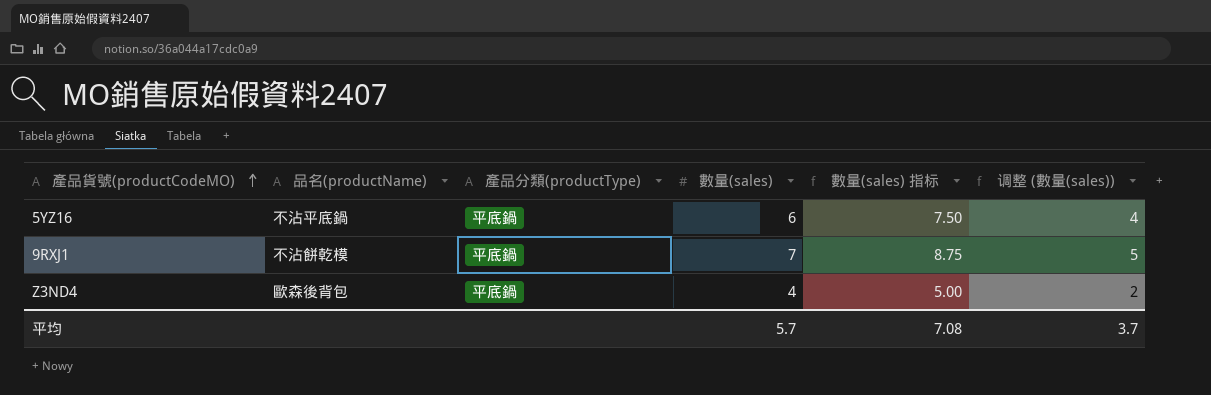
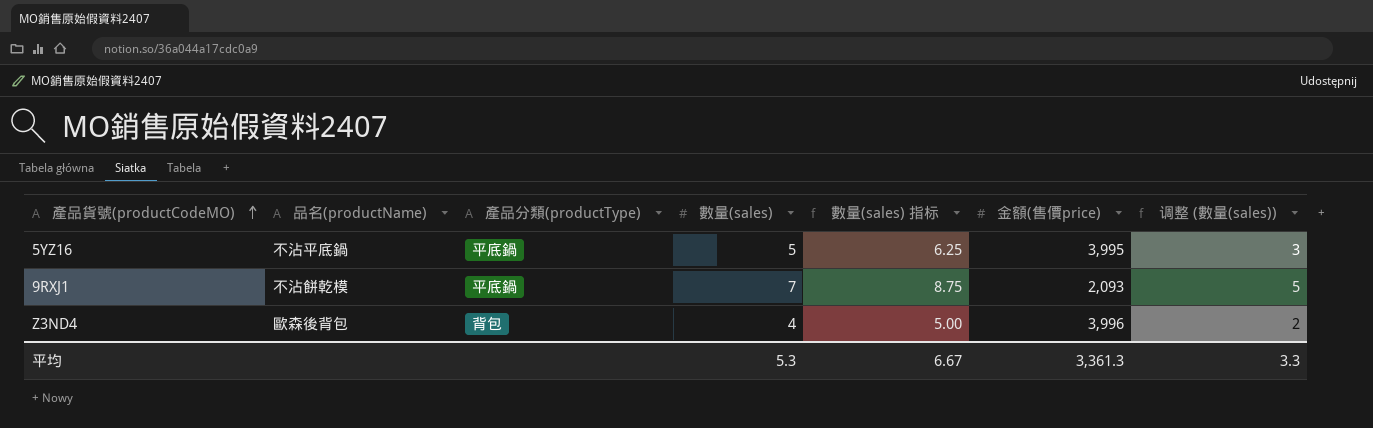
column 金額(售價price) | position: none -> 6
5YZ16 | 數量(sales): 6 -> 5
5YZ16 | 數量(sales) 指标: 7.50 -> 6.25
5YZ16 | 调整 (數量(sales)): 4 -> 3
Z3ND4 | 產品分類(productType): 平底鍋 -> 背包
平均 | 數量(sales): 5.7 -> 5.3
平均 | 數量(sales) 指标: 7.08 -> 6.67
平均 | 调整 (數量(sales)): 3.7 -> 3.3

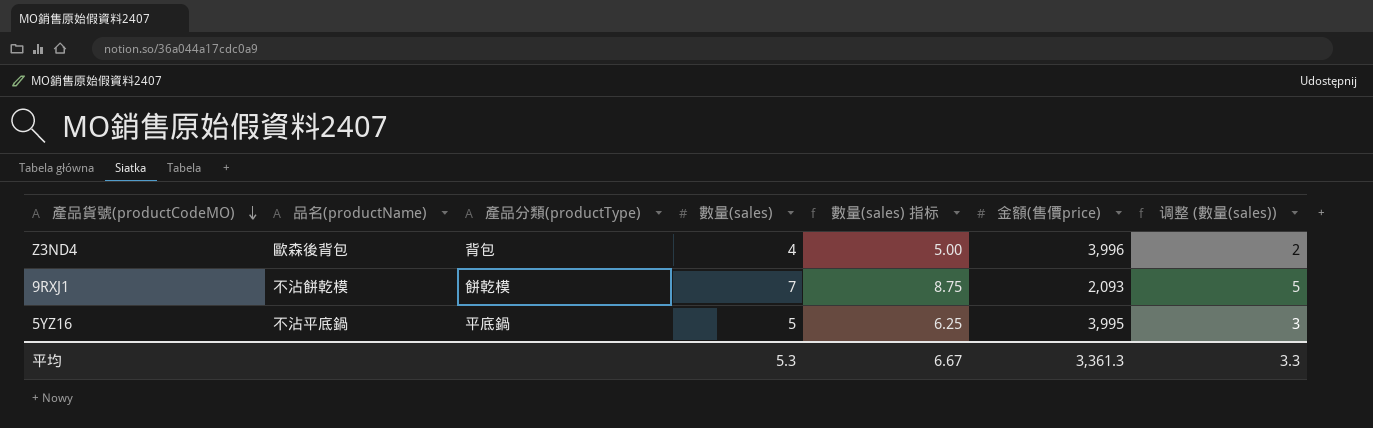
row order: 產品貨號(productCodeMO) ascending -> 產品貨號(productCodeMO) descending
9RXJ1 | 產品分類(productType): 平底鍋 -> 餅乾模

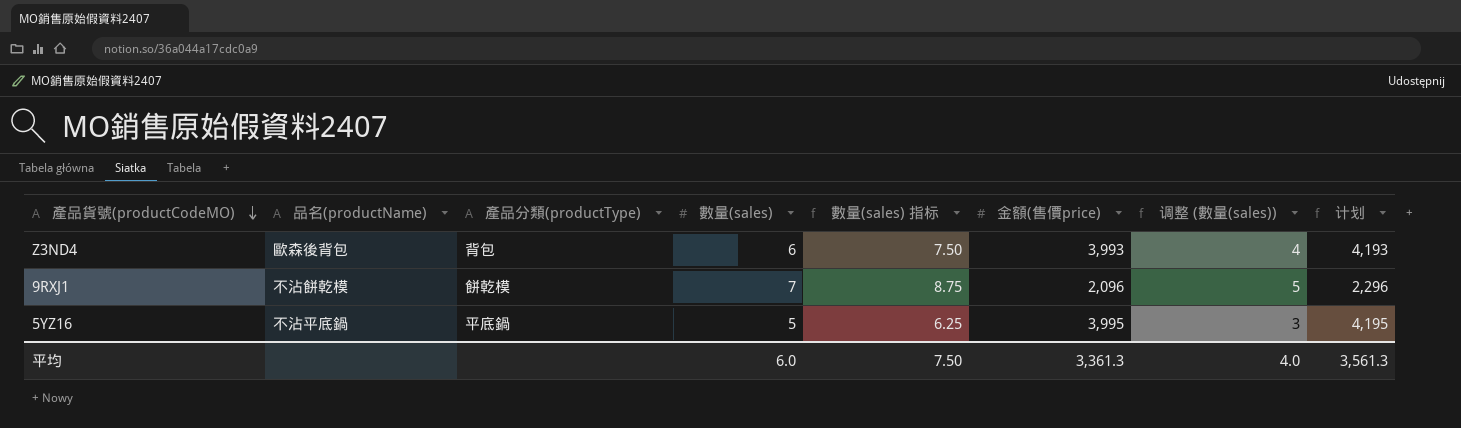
column 计划 | formula: none -> [金額(售價price)] + 200
Z3ND4 | 數量(sales): 4 -> 6
Z3ND4 | 數量(sales) 指标: 5.00 -> 7.50
Z3ND4 | 金額(售價price): 3,996 -> 3,993
Z3ND4 | 调整 (數量(sales)): 2 -> 4
9RXJ1 | 金額(售價price): 2,093 -> 2,096
平均 | 數量(sales): 5.3 -> 6.0
平均 | 數量(sales) 指标: 6.67 -> 7.50
平均 | 调整 (數量(sales)): 3.3 -> 4.0

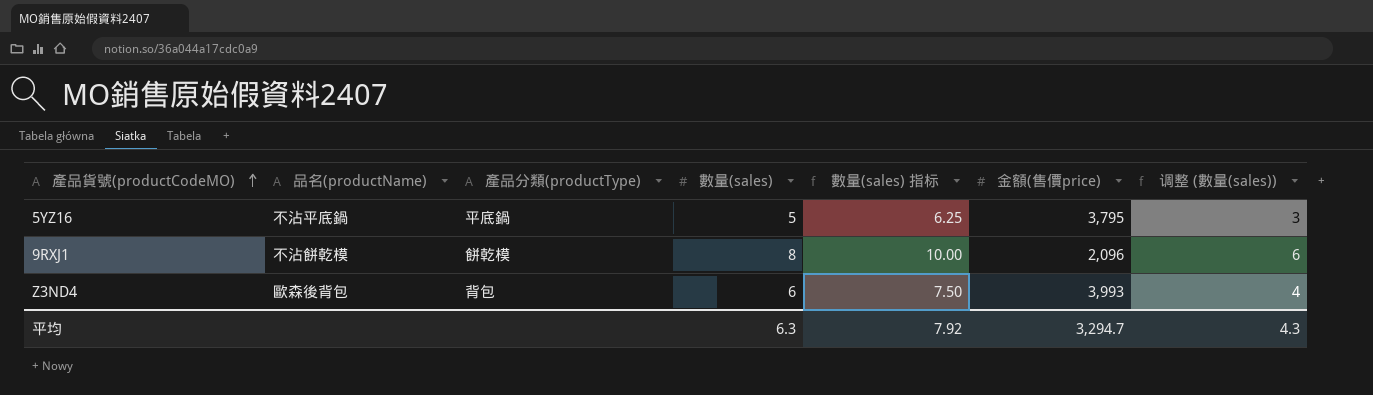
row order: 產品貨號(productCodeMO) descending -> 產品貨號(productCodeMO) ascending
column 计划 | formula: [金額(售價price)] + 200 -> none
5YZ16 | 金額(售價price): 3,995 -> 3,795
9RXJ1 | 數量(sales): 7 -> 8
9RXJ1 | 數量(sales) 指标: 8.75 -> 10.00
9RXJ1 | 调整 (數量(sales)): 5 -> 6
平均 | 數量(sales): 6.0 -> 6.3
平均 | 數量(sales) 指标: 7.50 -> 7.92
平均 | 金額(售價price): 3,361.3 -> 3,294.7
平均 | 调整 (數量(sales)): 4.0 -> 4.3

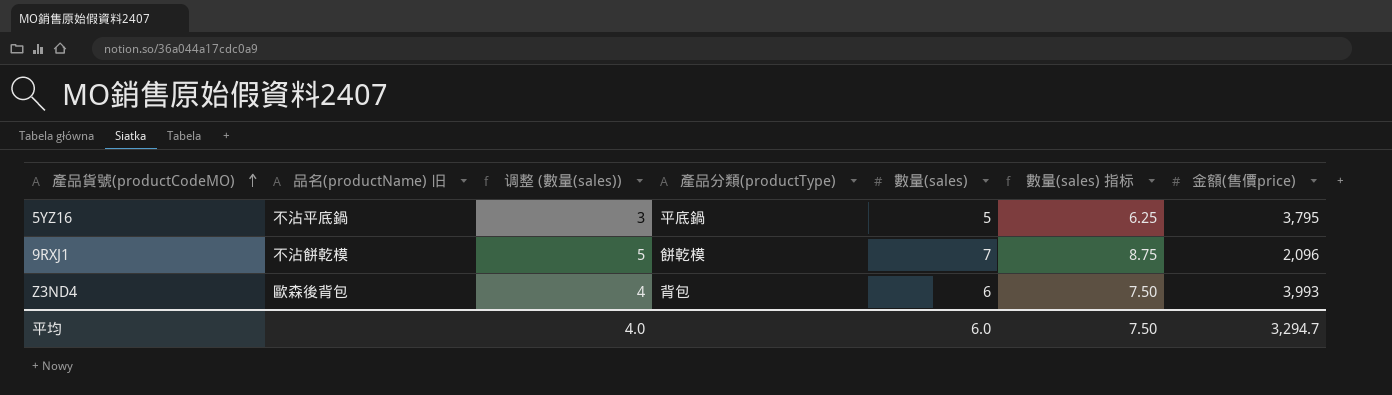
column name: 品名(productName) -> 品名(productName) 旧
column 调整 (數量(sales)) | position: 7 -> 3
9RXJ1 | 调整 (數量(sales)): 6 -> 5
9RXJ1 | 數量(sales): 8 -> 7
9RXJ1 | 數量(sales) 指标: 10.00 -> 8.75
平均 | 调整 (數量(sales)): 4.3 -> 4.0
平均 | 數量(sales): 6.3 -> 6.0
平均 | 數量(sales) 指标: 7.92 -> 7.50

